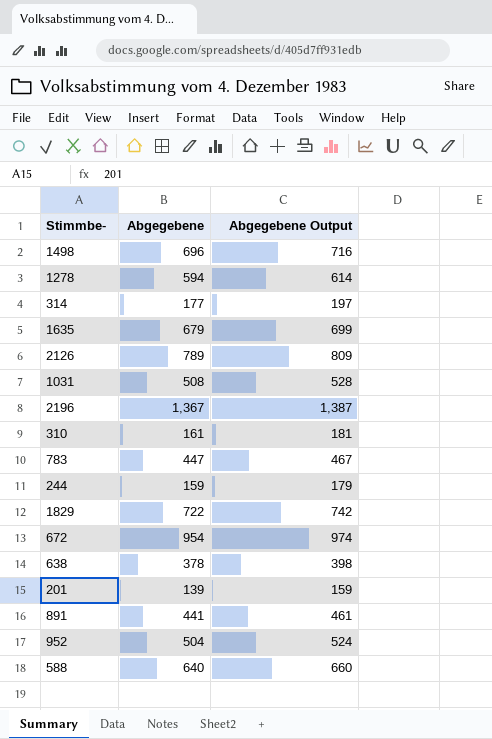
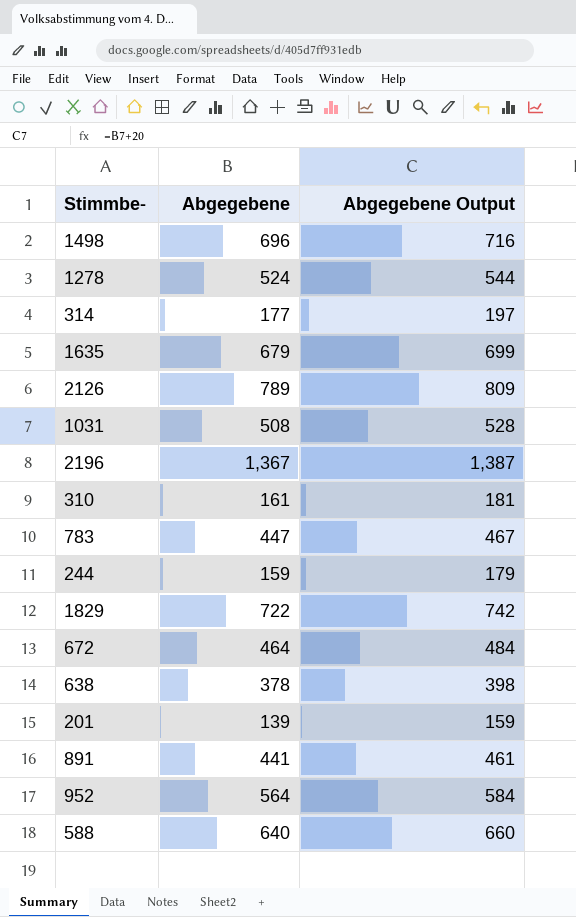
1278 | Abgegebene: 594 -> 524
1278 | Abgegebene Output: 614 -> 544
672 | Abgegebene: 954 -> 464
672 | Abgegebene Output: 974 -> 484
952 | Abgegebene: 504 -> 564
952 | Abgegebene Output: 524 -> 584

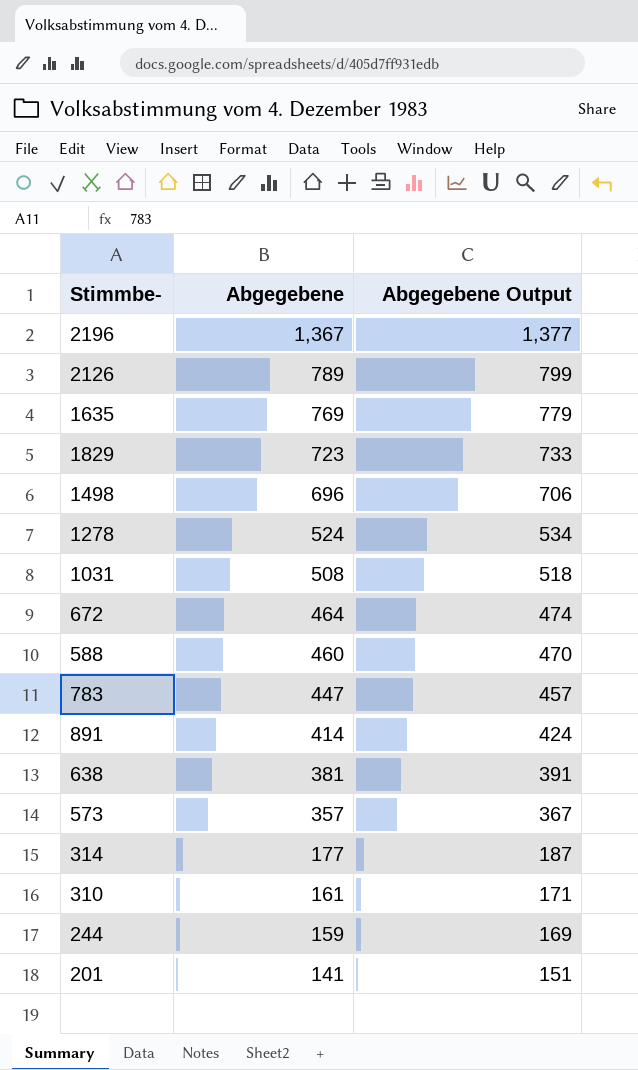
row order: none -> Abgegebene descending
column Abgegebene Output | formula: [Abgegebene] + 20 -> [Abgegebene] + 10
row 952: 564 | 584 -> none
1635 | Abgegebene: 679 -> 769
1829 | Abgegebene: 722 -> 723
588 | Abgegebene: 640 -> 460
891 | Abgegebene: 441 -> 414
638 | Abgegebene: 378 -> 381
row 573: none -> 357 | 367
201 | Abgegebene: 139 -> 141

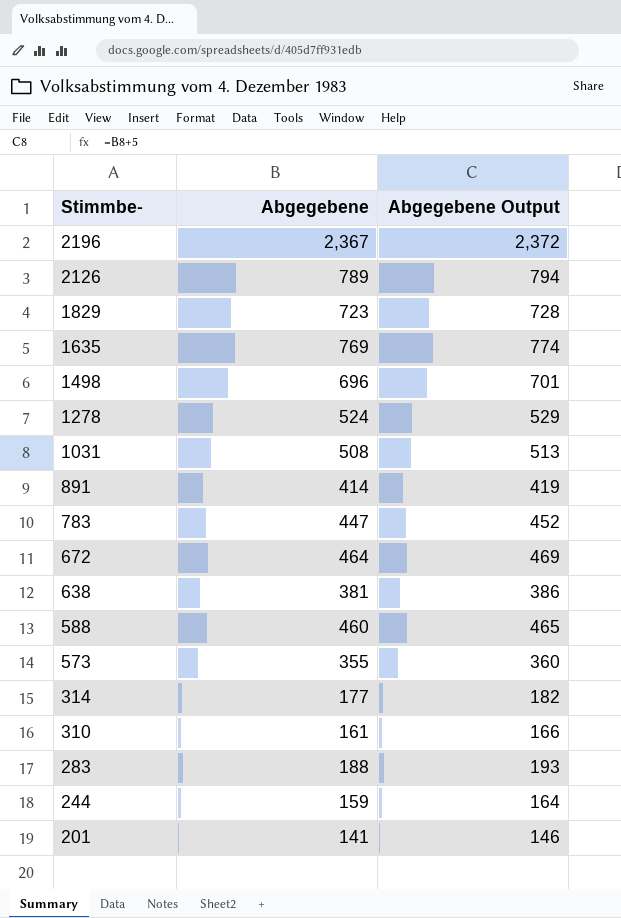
row order: Abgegebene descending -> Stimmbe- descending
column Abgegebene Output | formula: [Abgegebene] + 10 -> [Abgegebene] + 5
2196 | Abgegebene: 1,367 -> 2,367
573 | Abgegebene: 357 -> 355
row 283: none -> 188 | 193

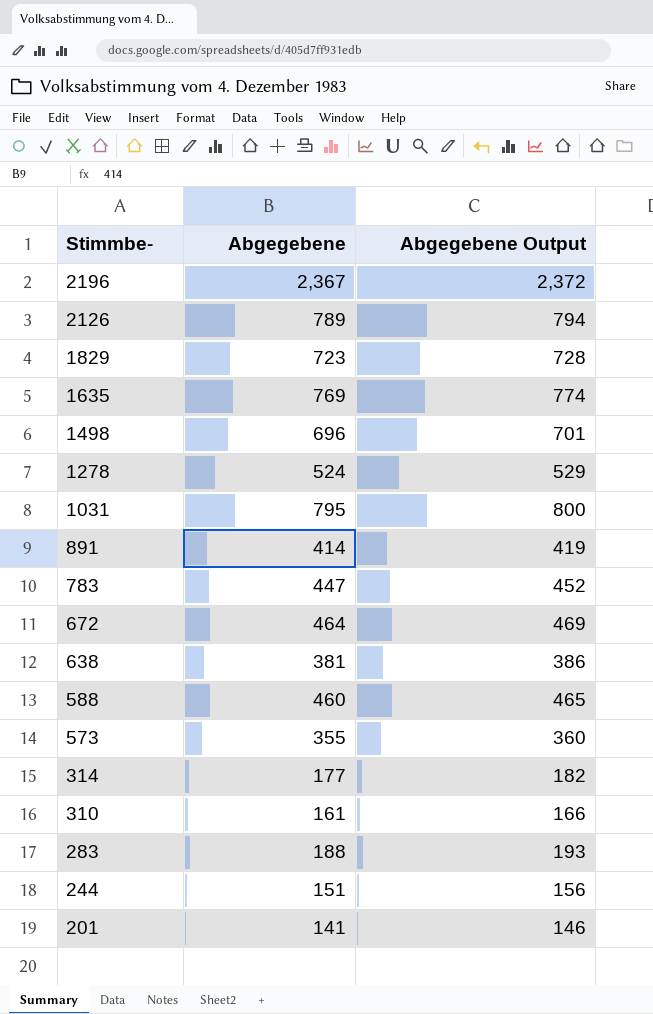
1031 | Abgegebene: 508 -> 795
1031 | Abgegebene Output: 513 -> 800
244 | Abgegebene: 159 -> 151
244 | Abgegebene Output: 164 -> 156

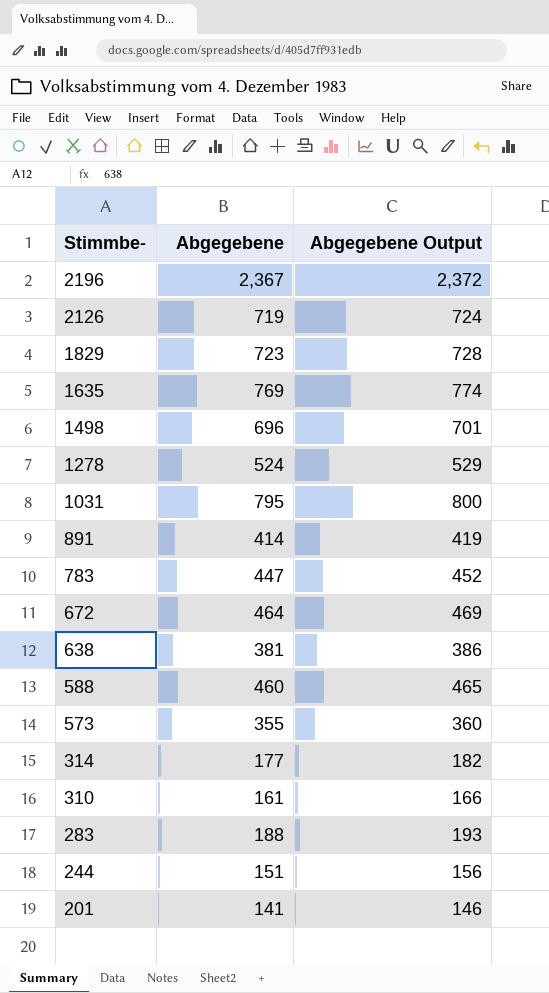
2126 | Abgegebene: 789 -> 719
2126 | Abgegebene Output: 794 -> 724

